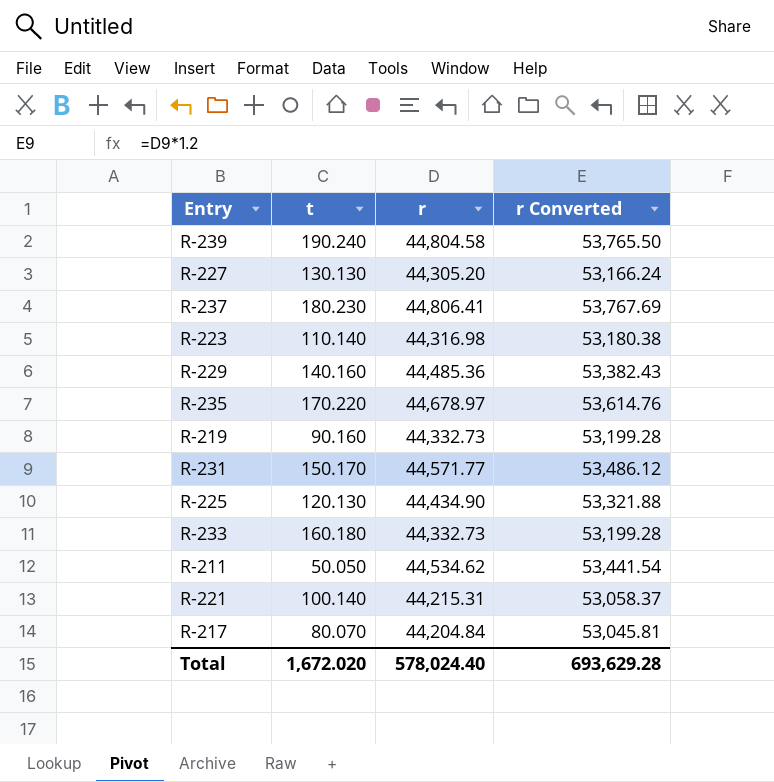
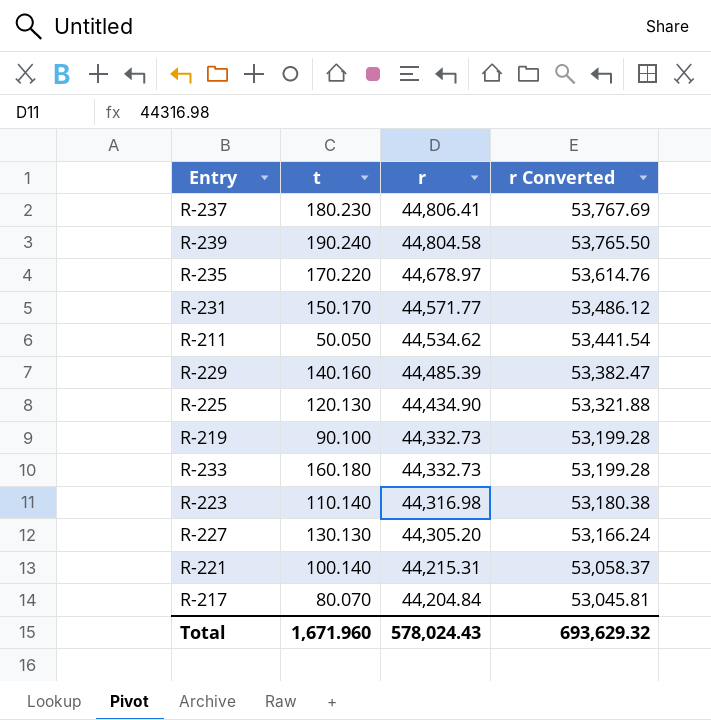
row order: none -> r descending
R-229 | r: 44,485.36 -> 44,485.39
R-229 | r Converted: 53,382.43 -> 53,382.47
R-219 | t: 90.160 -> 90.100
Total | t: 1,672.020 -> 1,671.960
Total | r: 578,024.40 -> 578,024.43
Total | r Converted: 693,629.28 -> 693,629.32

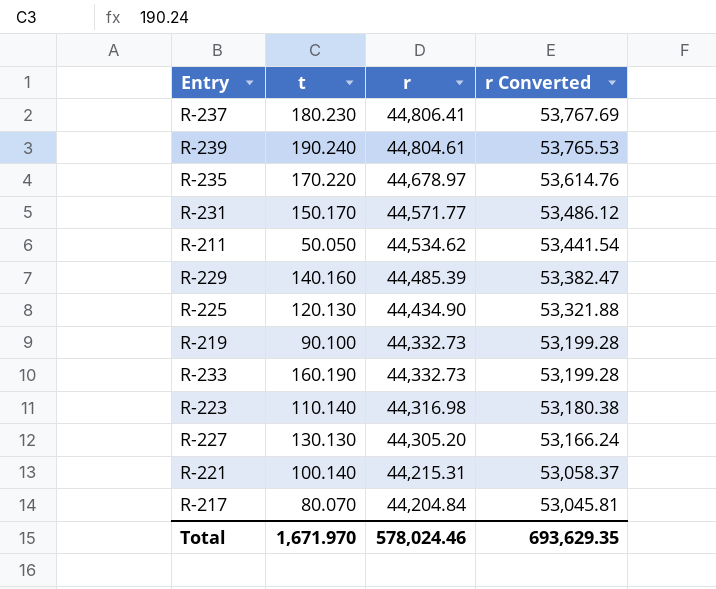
R-239 | r: 44,804.58 -> 44,804.61
R-239 | r Converted: 53,765.50 -> 53,765.53
R-233 | t: 160.180 -> 160.190
Total | t: 1,671.960 -> 1,671.970
Total | r: 578,024.43 -> 578,024.46
Total | r Converted: 693,629.32 -> 693,629.35

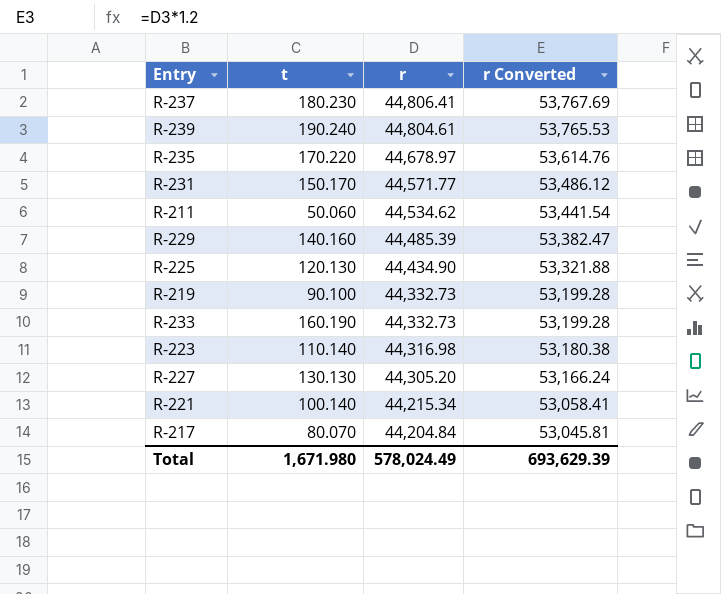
R-211 | t: 50.050 -> 50.060
R-221 | r: 44,215.31 -> 44,215.34
R-221 | r Converted: 53,058.37 -> 53,058.41
Total | t: 1,671.970 -> 1,671.980
Total | r: 578,024.46 -> 578,024.49
Total | r Converted: 693,629.35 -> 693,629.39

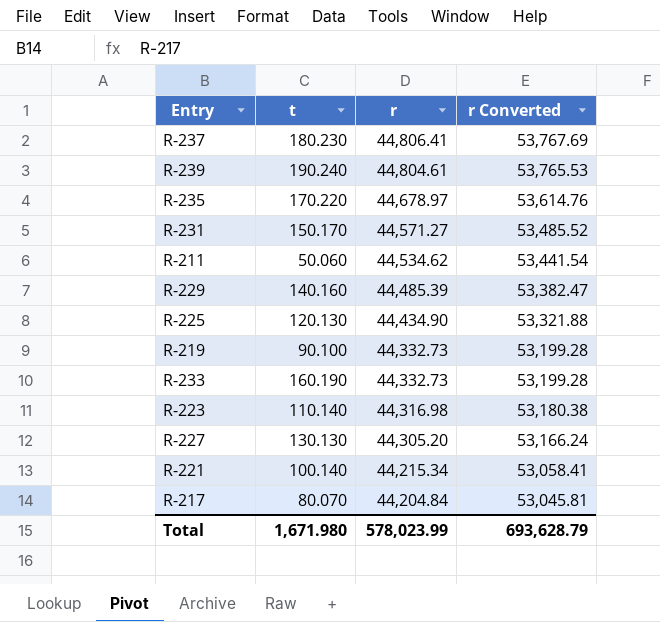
R-231 | r: 44,571.77 -> 44,571.27
R-231 | r Converted: 53,486.12 -> 53,485.52
Total | r: 578,024.49 -> 578,023.99
Total | r Converted: 693,629.39 -> 693,628.79

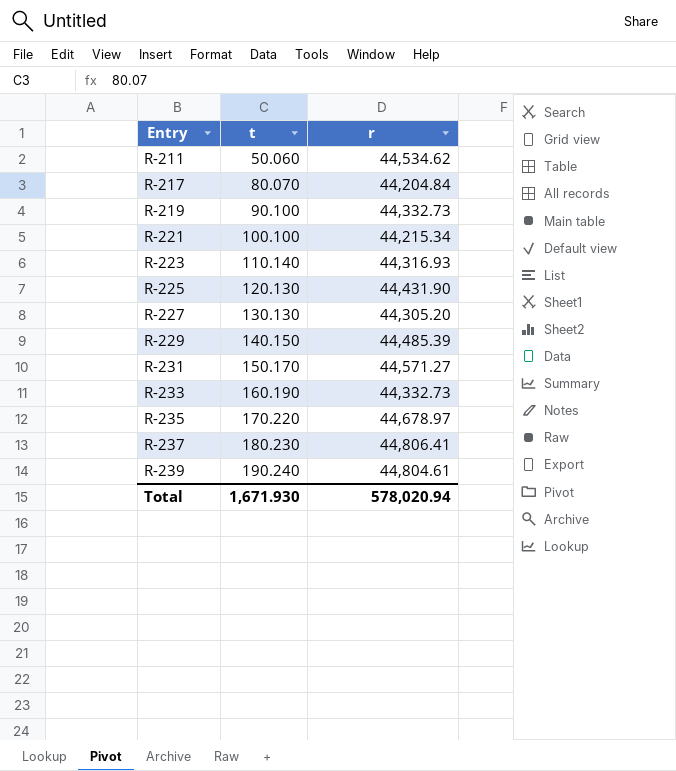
row order: r descending -> Entry ascending
column r Converted | formula: [r] * 1.2 -> none
R-221 | t: 100.140 -> 100.100
R-223 | r: 44,316.98 -> 44,316.93
R-225 | r: 44,434.90 -> 44,431.90
R-229 | t: 140.160 -> 140.150
Total | t: 1,671.980 -> 1,671.930
Total | r: 578,023.99 -> 578,020.94

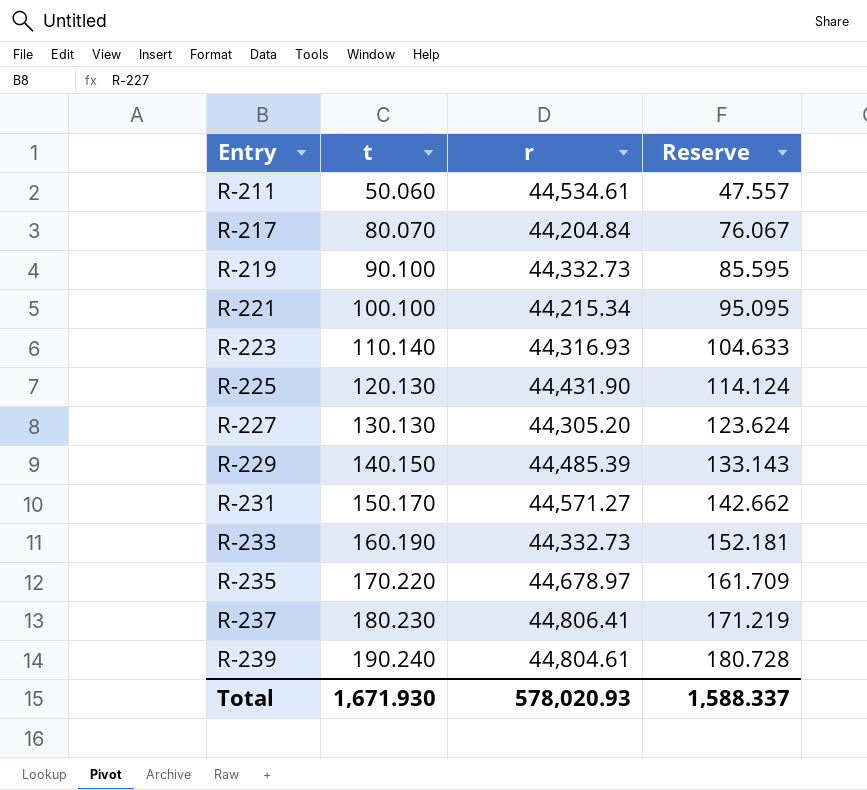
column Reserve | formula: none -> [t] * 0.95
R-211 | r: 44,534.62 -> 44,534.61
Total | r: 578,020.94 -> 578,020.93

